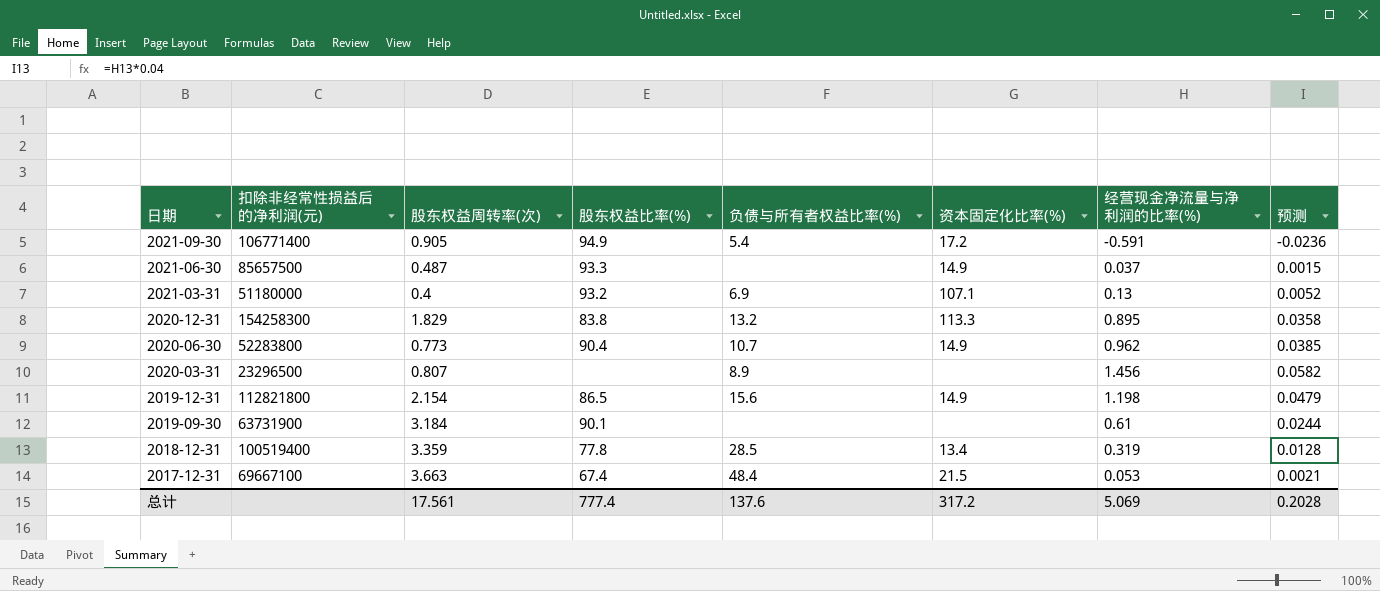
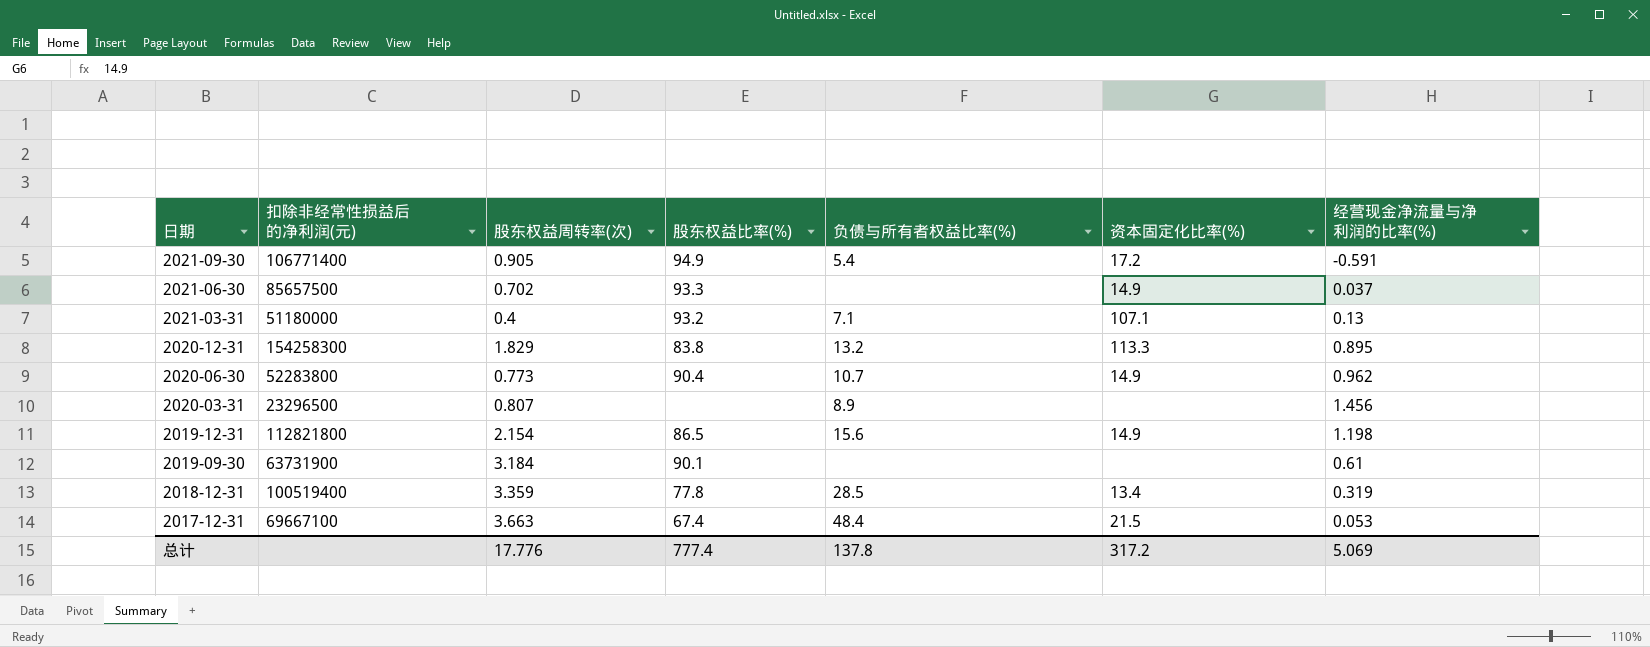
column 预测 | formula: [经营现金净流量与净利润的比率(%)] * 0.04 -> none
2021-06-30 | 股东权益周转率(次): 0.487 -> 0.702
2021-03-31 | 负债与所有者权益比率(%): 6.9 -> 7.1
总计 | 股东权益周转率(次): 17.561 -> 17.776
总计 | 负债与所有者权益比率(%): 137.6 -> 137.8

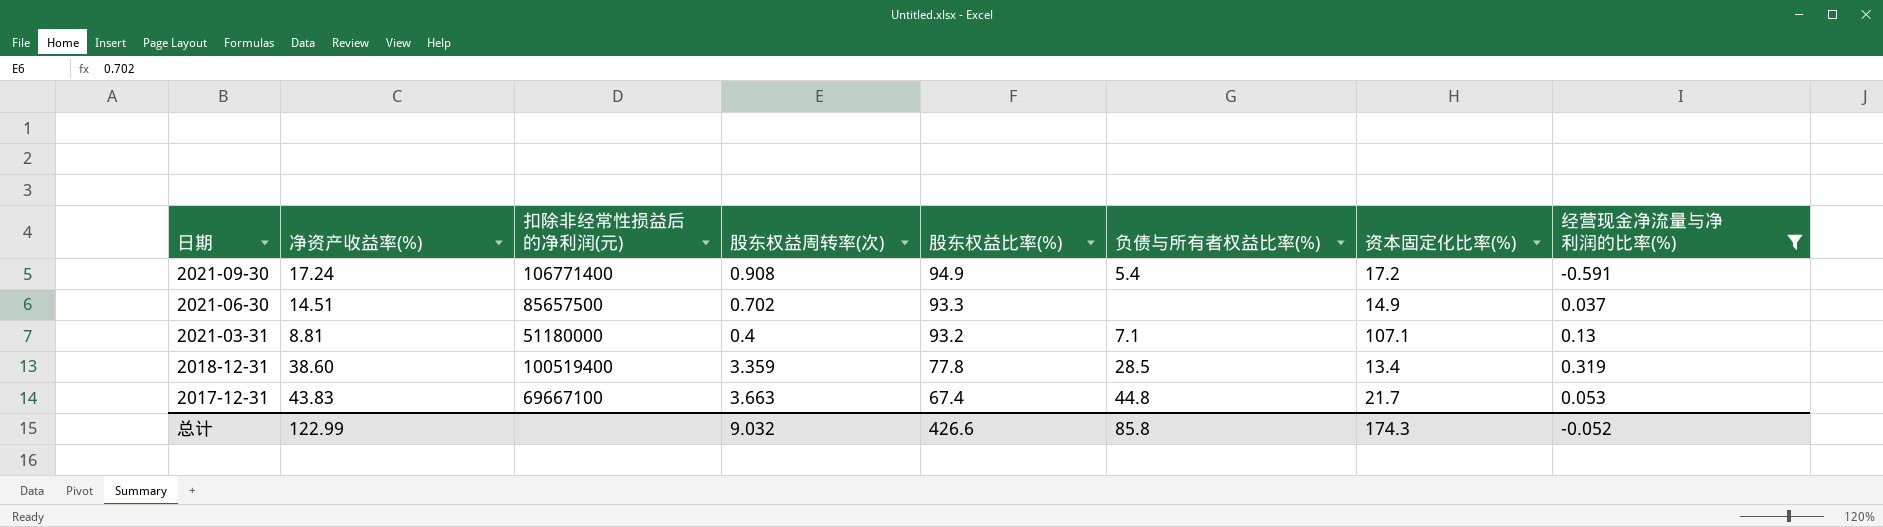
filter: none -> 经营现金净流量与净利润的比率(%) <= 0.319
column 净资产收益率(%) | position: none -> 2
2021-09-30 | 股东权益周转率(次): 0.905 -> 0.908
2017-12-31 | 负债与所有者权益比率(%): 48.4 -> 44.8
2017-12-31 | 资本固定化比率(%): 21.5 -> 21.7
总计 | 股东权益周转率(次): 17.776 -> 9.032
总计 | 股东权益比率(%): 777.4 -> 426.6
总计 | 负债与所有者权益比率(%): 137.8 -> 85.8
总计 | 资本固定化比率(%): 317.2 -> 174.3
总计 | 经营现金净流量与净利润的比率(%): 5.069 -> -0.052

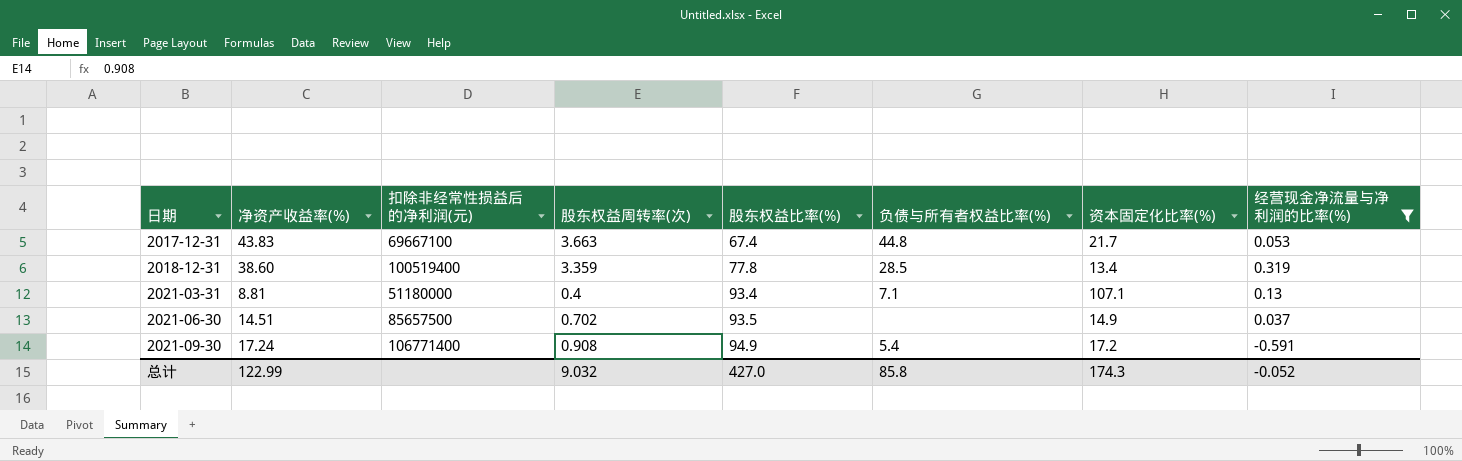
row order: 日期 descending -> 日期 ascending
2021-03-31 | 股东权益比率(%): 93.2 -> 93.4
2021-06-30 | 股东权益比率(%): 93.3 -> 93.5
总计 | 股东权益比率(%): 426.6 -> 427.0

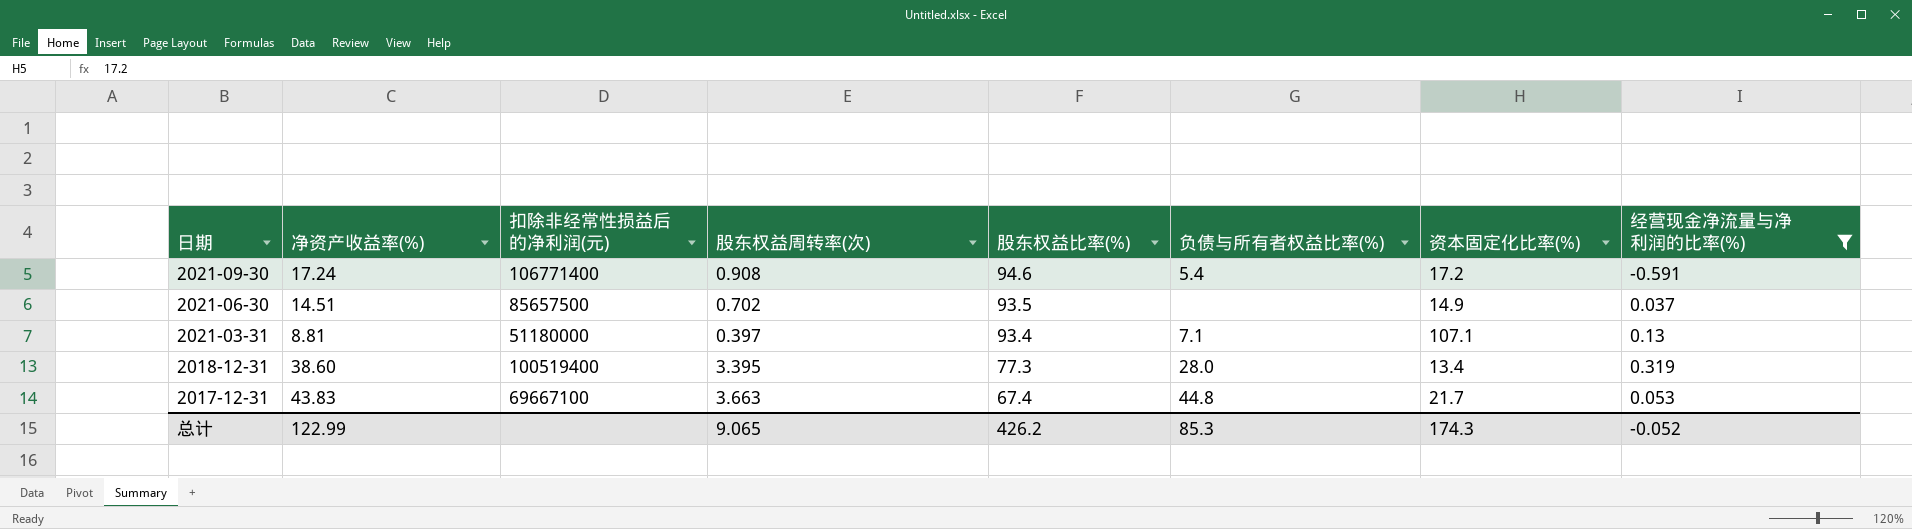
row order: 日期 ascending -> 日期 descending
2021-09-30 | 股东权益比率(%): 94.9 -> 94.6
2021-03-31 | 股东权益周转率(次): 0.4 -> 0.397
2018-12-31 | 股东权益周转率(次): 3.359 -> 3.395
2018-12-31 | 股东权益比率(%): 77.8 -> 77.3
2018-12-31 | 负债与所有者权益比率(%): 28.5 -> 28.0
总计 | 股东权益周转率(次): 9.032 -> 9.065
总计 | 股东权益比率(%): 427.0 -> 426.2
总计 | 负债与所有者权益比率(%): 85.8 -> 85.3

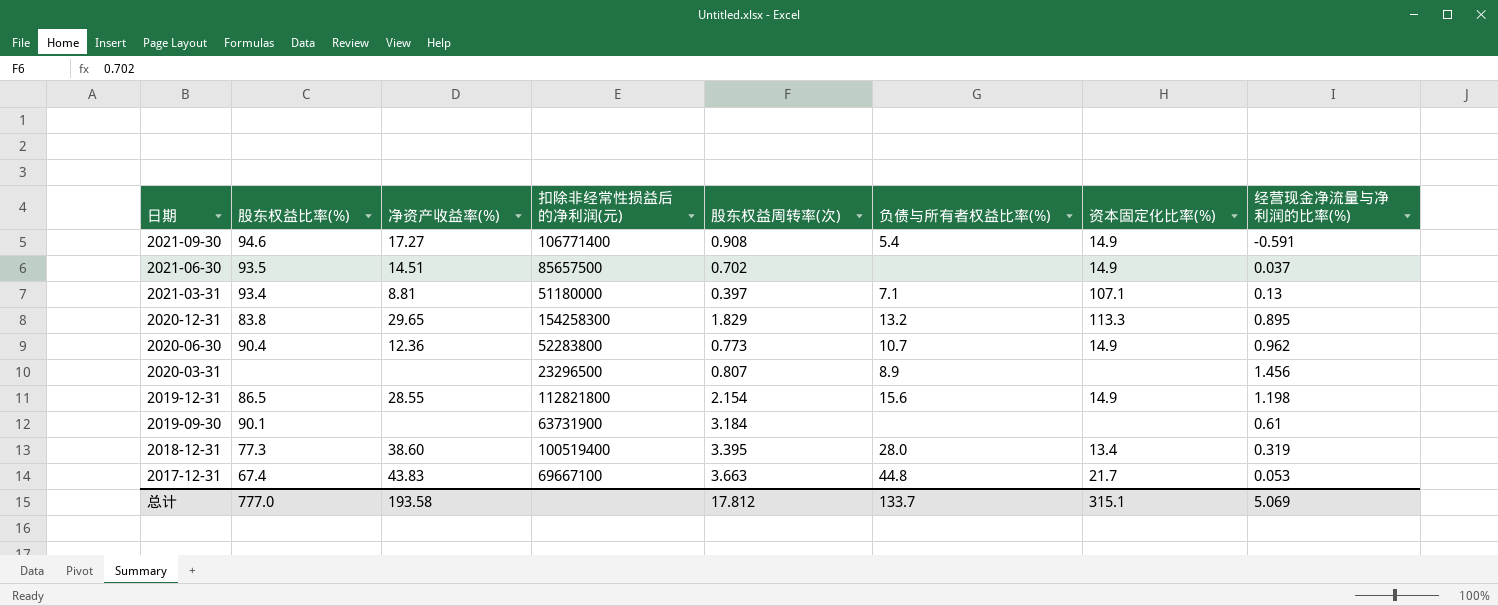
filter: 经营现金净流量与净利润的比率(%) <= 0.319 -> none
column 股东权益比率(%) | position: 5 -> 2
2021-09-30 | 净资产收益率(%): 17.24 -> 17.27
2021-09-30 | 资本固定化比率(%): 17.2 -> 14.9
总计 | 股东权益比率(%): 426.2 -> 777.0
总计 | 净资产收益率(%): 122.99 -> 193.58
总计 | 股东权益周转率(次): 9.065 -> 17.812
总计 | 负债与所有者权益比率(%): 85.3 -> 133.7
总计 | 资本固定化比率(%): 174.3 -> 315.1
总计 | 经营现金净流量与净利润的比率(%): -0.052 -> 5.069

